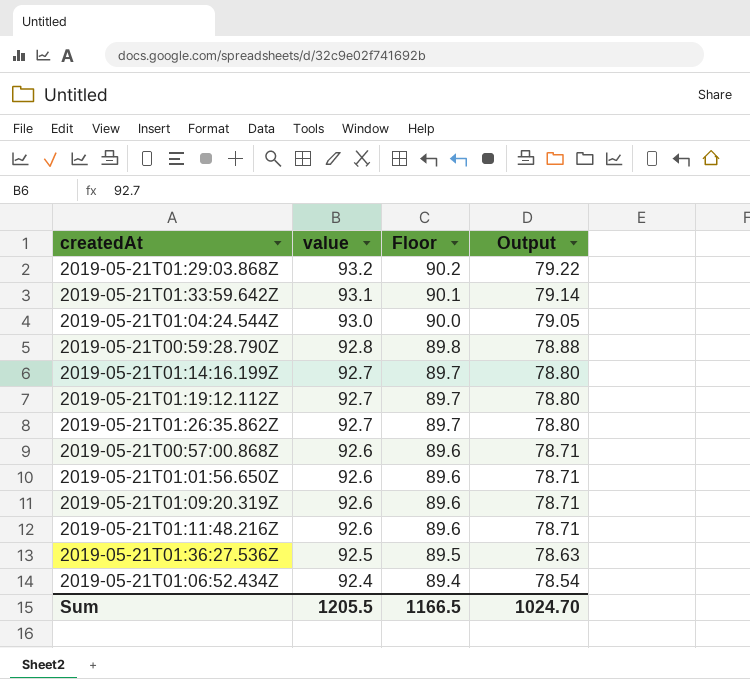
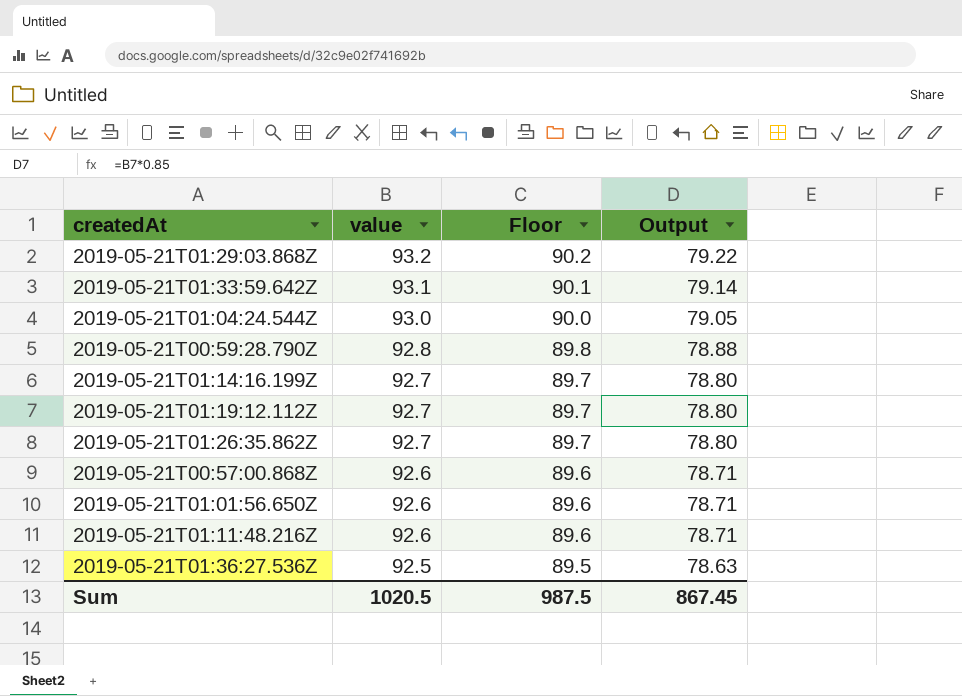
row 2019-05-21T01:09:20.319Z: 92.6 | 89.6 | 78.71 -> none
row 2019-05-21T01:06:52.434Z: 92.4 | 89.4 | 78.54 -> none
Sum | value: 1205.5 -> 1020.5
Sum | Floor: 1166.5 -> 987.5
Sum | Output: 1024.70 -> 867.45

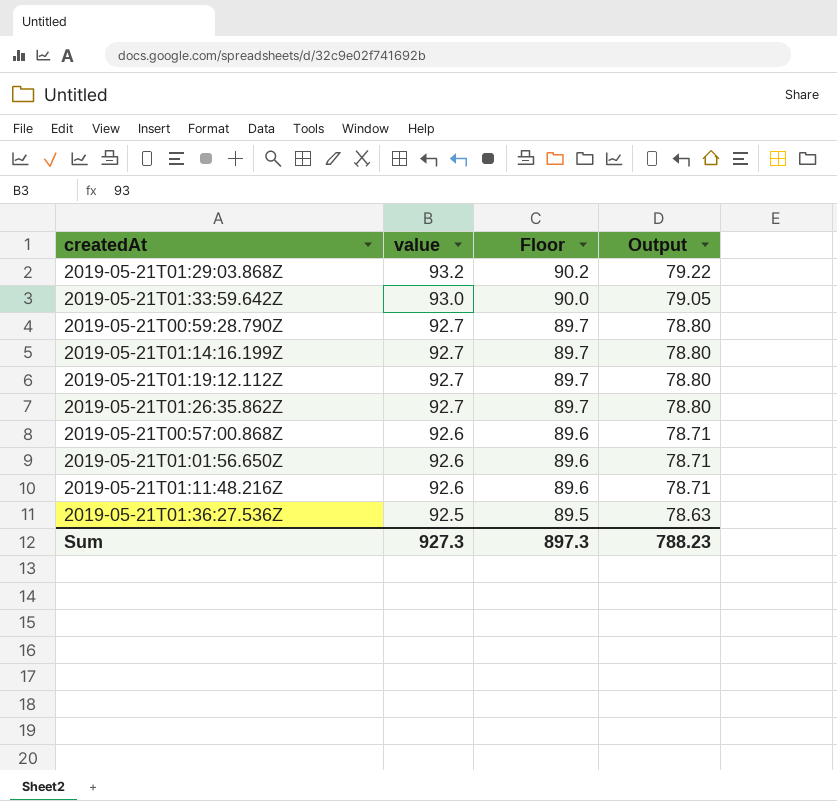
row 2019-05-21T01:04:24.544Z: 93.0 | 90.0 | 79.05 -> none
2019-05-21T01:33:59.642Z | value: 93.1 -> 93.0
2019-05-21T01:33:59.642Z | Floor: 90.1 -> 90.0
2019-05-21T01:33:59.642Z | Output: 79.14 -> 79.05
2019-05-21T00:59:28.790Z | value: 92.8 -> 92.7
2019-05-21T00:59:28.790Z | Floor: 89.8 -> 89.7
2019-05-21T00:59:28.790Z | Output: 78.88 -> 78.80
Sum | value: 1020.5 -> 927.3
Sum | Floor: 987.5 -> 897.3
Sum | Output: 867.45 -> 788.23

